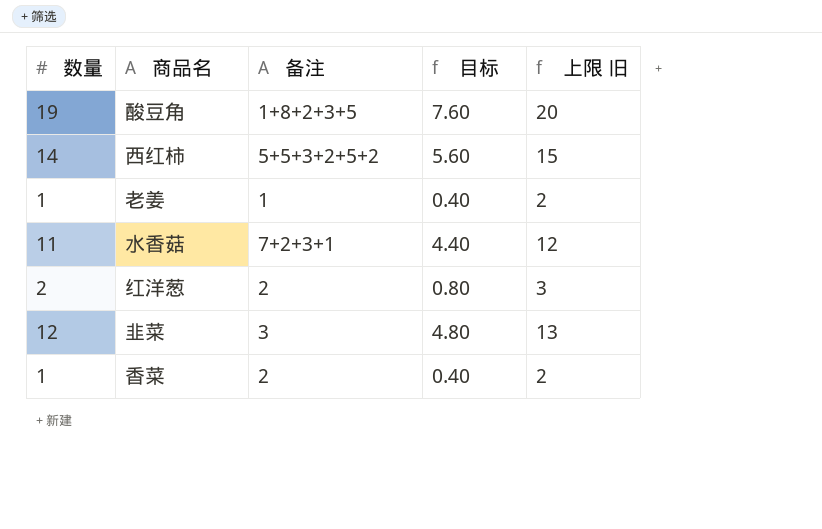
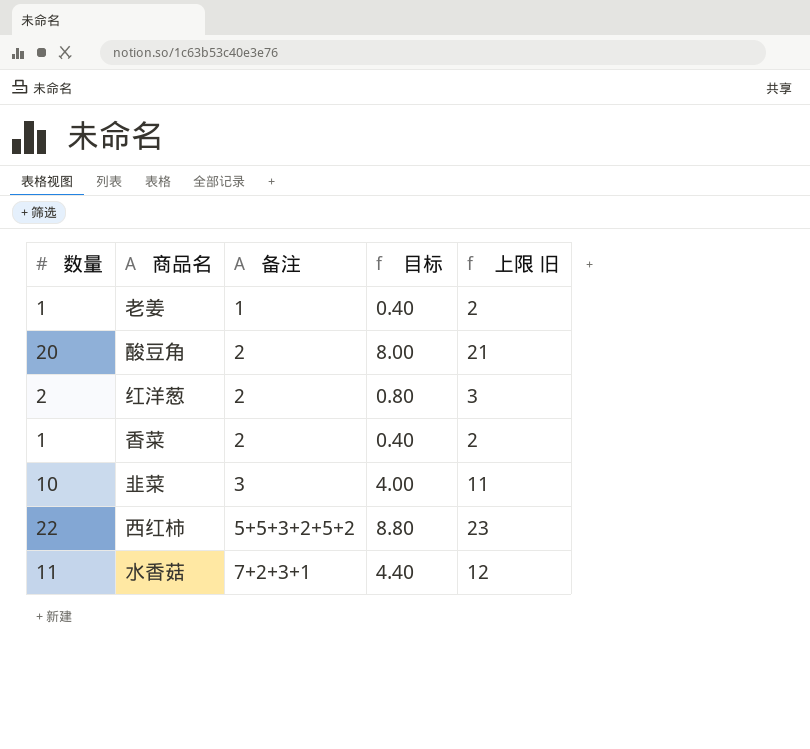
row order: none -> 备注 ascending
酸豆角 | 数量: 19 -> 20
酸豆角 | 备注: 1+8+2+3+5 -> 2
酸豆角 | 目标: 7.60 -> 8.00
酸豆角 | 上限 旧: 20 -> 21
韭菜 | 数量: 12 -> 10
韭菜 | 目标: 4.80 -> 4.00
韭菜 | 上限 旧: 13 -> 11
西红柿 | 数量: 14 -> 22
西红柿 | 目标: 5.60 -> 8.80
西红柿 | 上限 旧: 15 -> 23

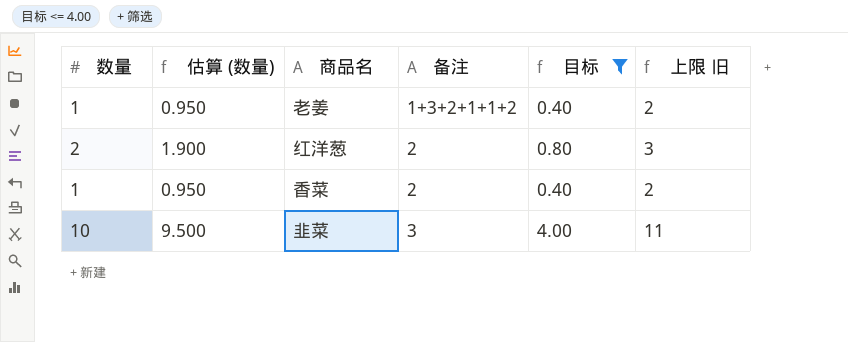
filter: none -> 目标 <= 4.00
column 估算 (数量) | formula: none -> [数量] * 0.95
老姜 | 备注: 1 -> 1+3+2+1+1+2

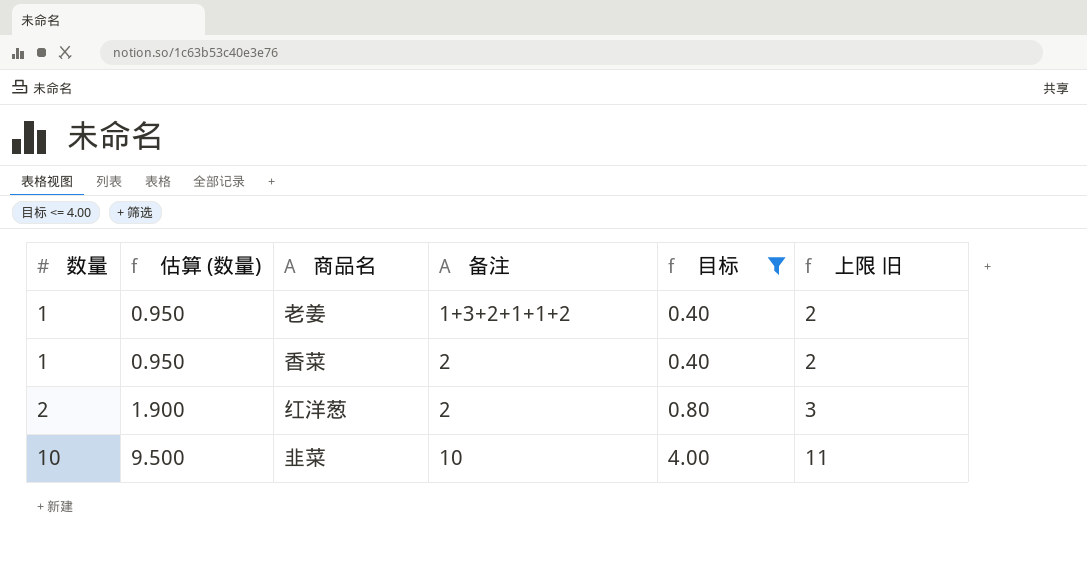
row order: 备注 ascending -> 数量 ascending
韭菜 | 备注: 3 -> 10

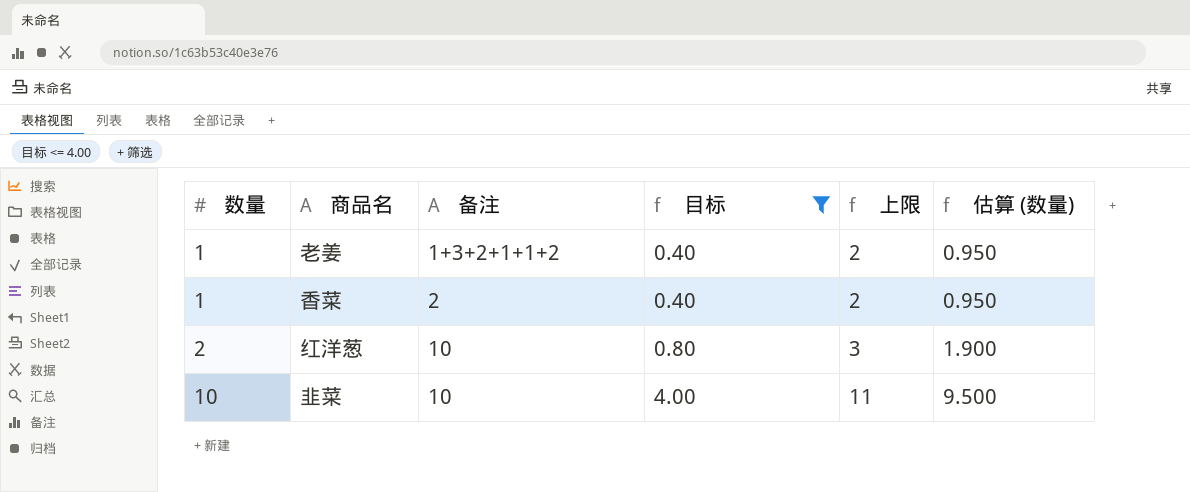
column name: 上限 旧 -> 上限
column 估算 (数量) | position: 2 -> 6
红洋葱 | 备注: 2 -> 10

